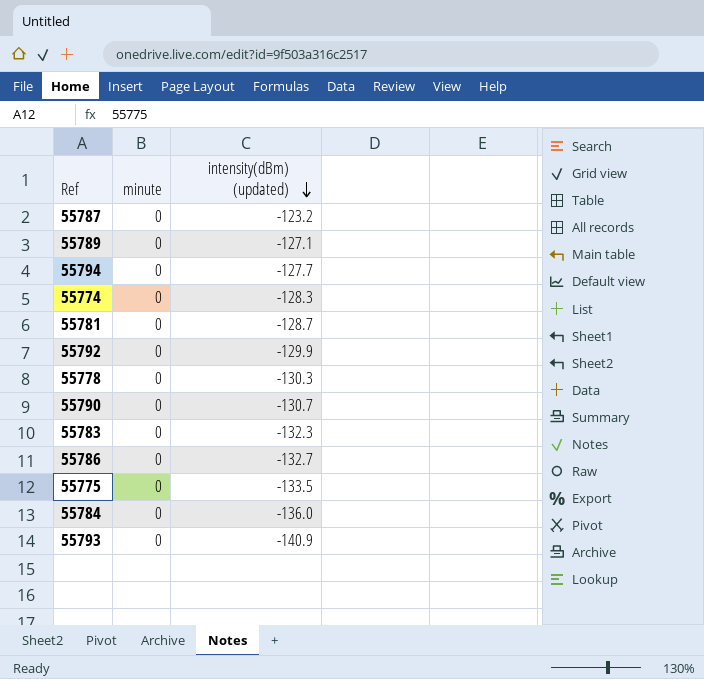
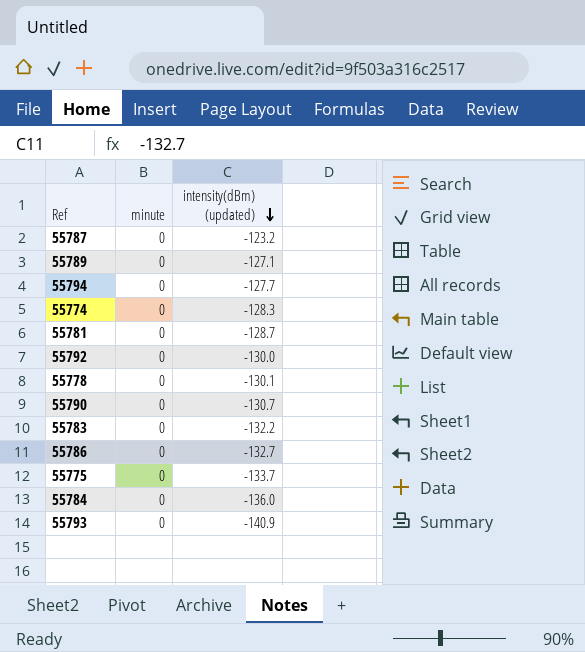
55792 | intensity(dBm) (updated): -129.9 -> -130.0
55778 | intensity(dBm) (updated): -130.3 -> -130.1
55783 | intensity(dBm) (updated): -132.3 -> -132.2
55775 | intensity(dBm) (updated): -133.5 -> -133.7

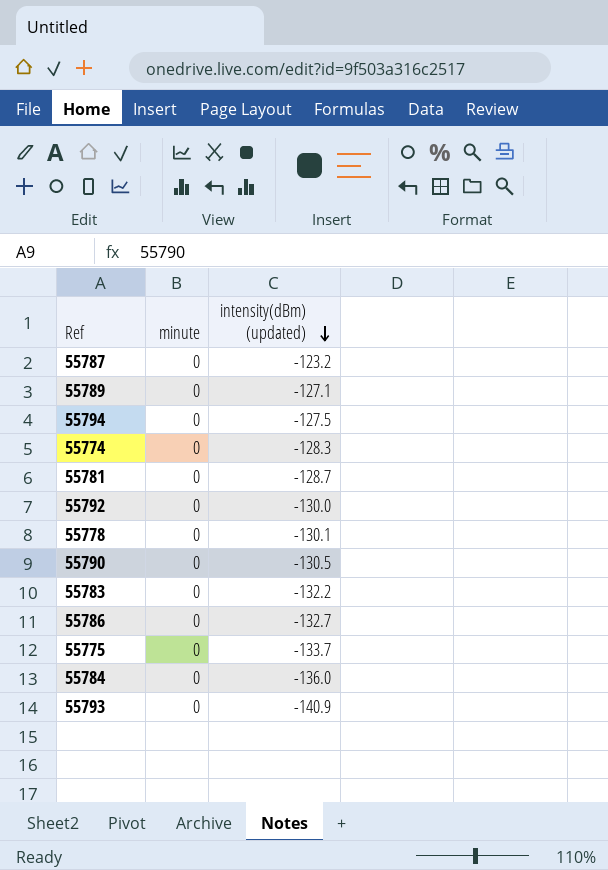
55794 | intensity(dBm) (updated): -127.7 -> -127.5
55790 | intensity(dBm) (updated): -130.7 -> -130.5

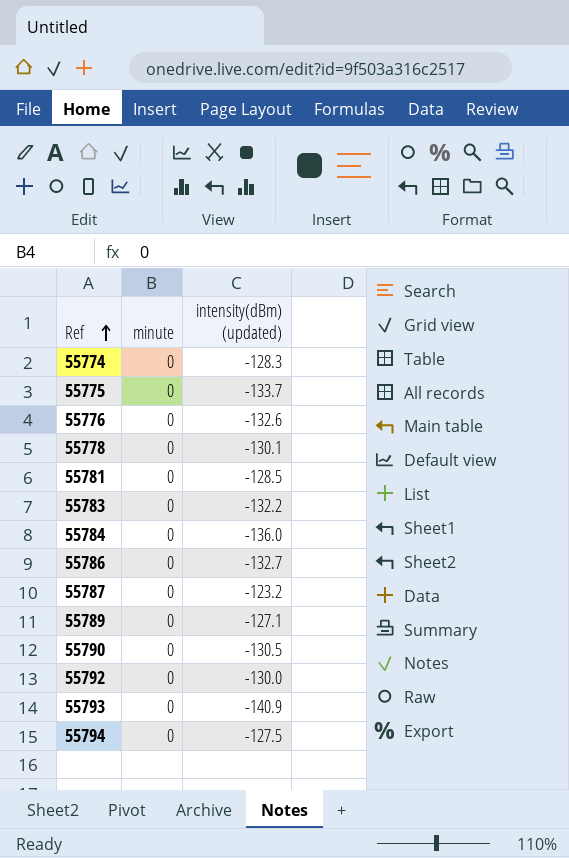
row order: intensity(dBm) (updated) descending -> Ref ascending
row 55776: none -> 0 | -132.6
55781 | intensity(dBm) (updated): -128.7 -> -128.5

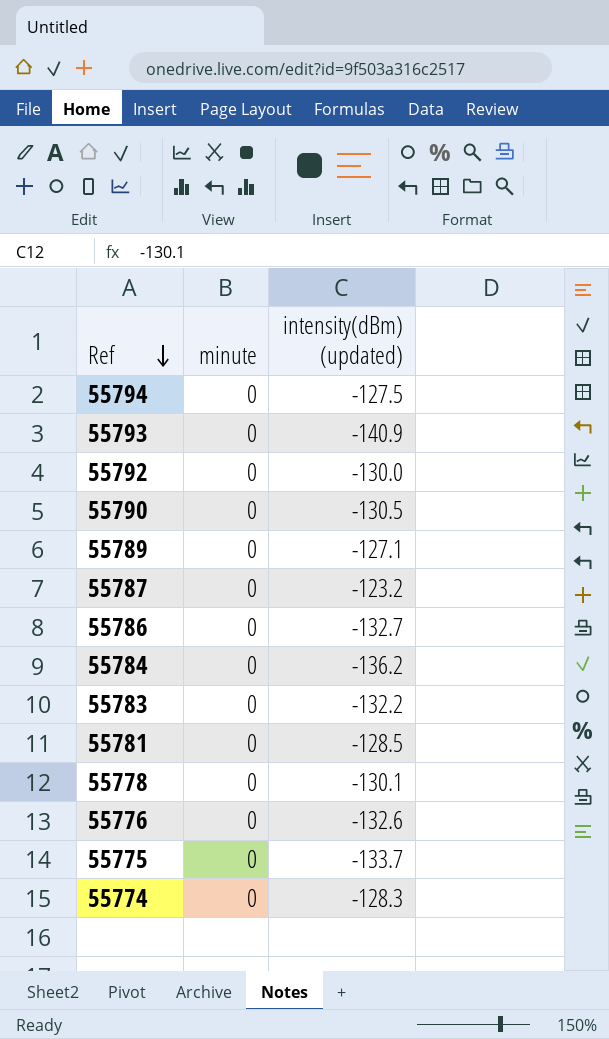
row order: Ref ascending -> Ref descending
55784 | intensity(dBm) (updated): -136.0 -> -136.2

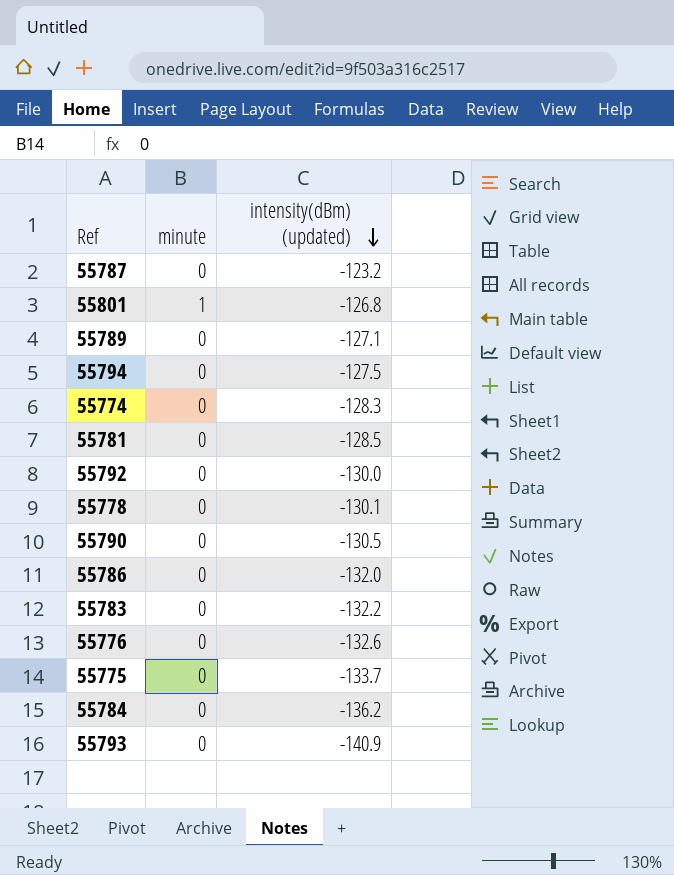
row order: Ref descending -> intensity(dBm) (updated) descending
row 55801: none -> 1 | -126.8
55786 | intensity(dBm) (updated): -132.7 -> -132.0

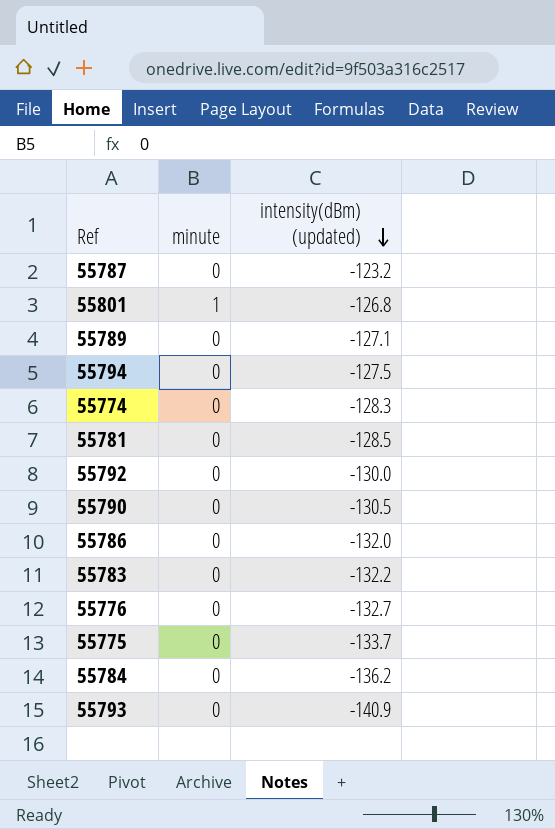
row 55778: 0 | -130.1 -> none
55776 | intensity(dBm) (updated): -132.6 -> -132.7

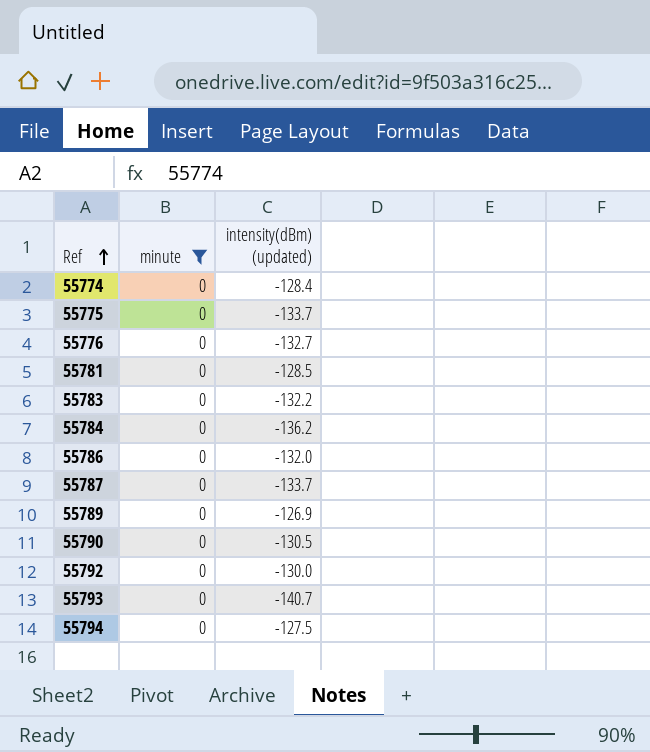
filter: none -> minute = 0
row order: intensity(dBm) (updated) descending -> Ref ascending
55774 | intensity(dBm) (updated): -128.3 -> -128.4
55787 | intensity(dBm) (updated): -123.2 -> -133.7
55789 | intensity(dBm) (updated): -127.1 -> -126.9
55793 | intensity(dBm) (updated): -140.9 -> -140.7

